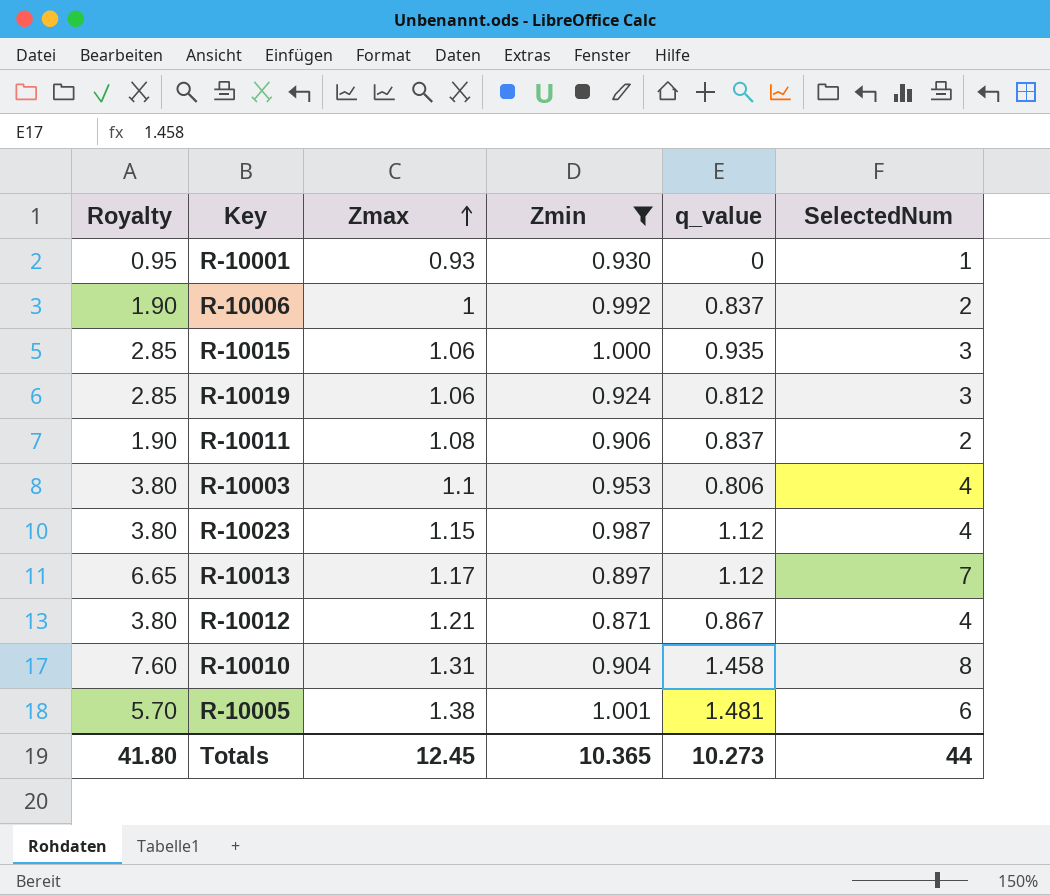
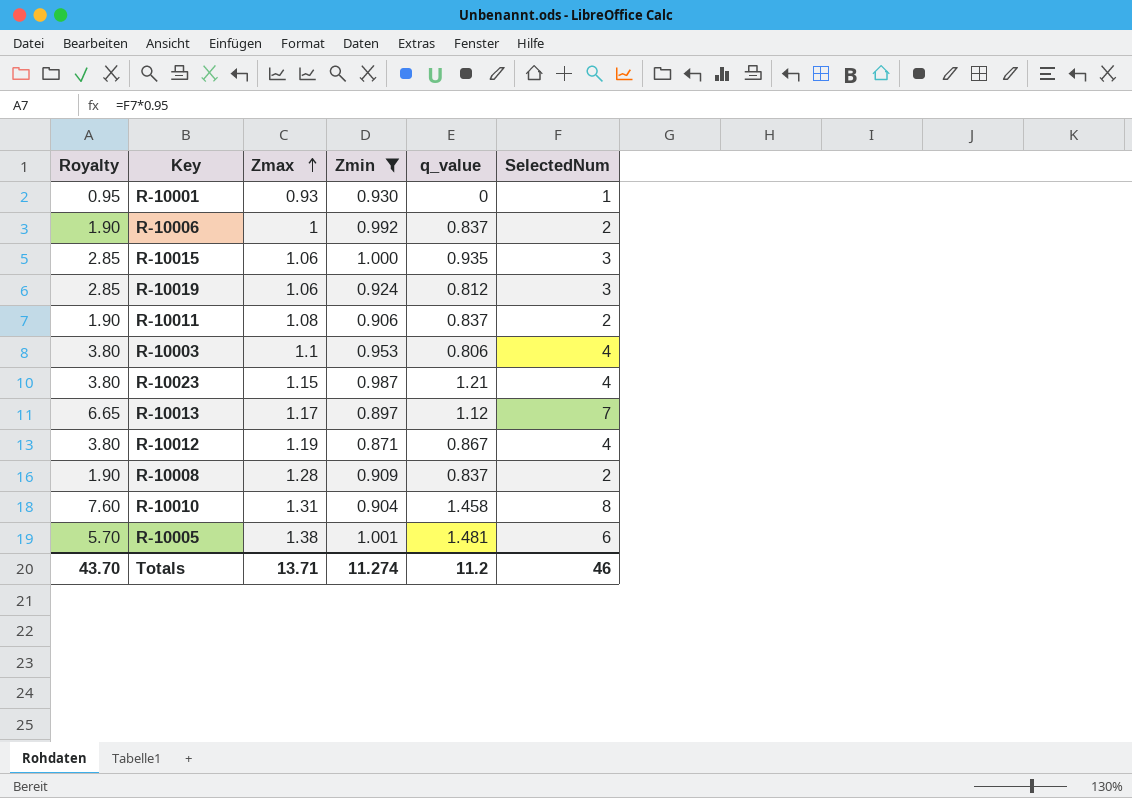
R-10023 | q_value: 1.12 -> 1.21
R-10012 | Zmax: 1.21 -> 1.19
row R-10008: none -> 1.90 | 1.28 | 0.909 | 0.837 | 2
Totals | Royalty: 41.80 -> 43.70
Totals | Zmax: 12.45 -> 13.71
Totals | Zmin: 10.365 -> 11.274
Totals | q_value: 10.273 -> 11.2
Totals | SelectedNum: 44 -> 46

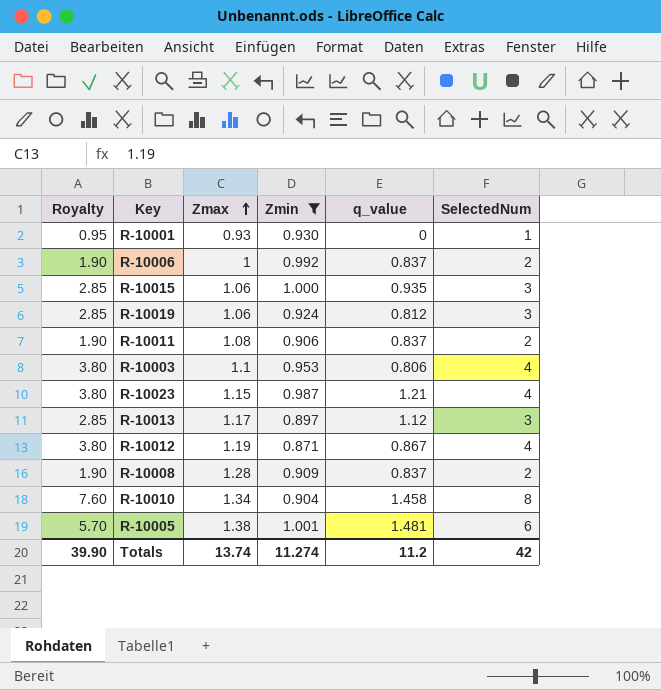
R-10013 | Royalty: 6.65 -> 2.85
R-10013 | SelectedNum: 7 -> 3
R-10010 | Zmax: 1.31 -> 1.34
Totals | Royalty: 43.70 -> 39.90
Totals | Zmax: 13.71 -> 13.74
Totals | SelectedNum: 46 -> 42

